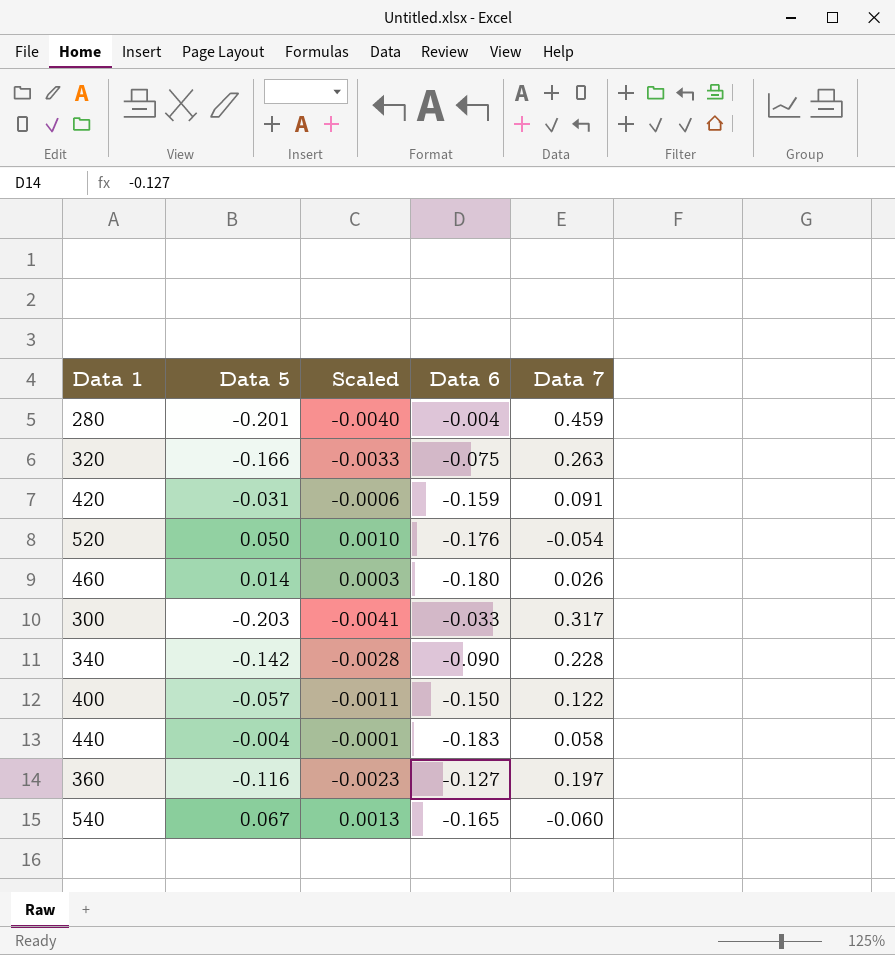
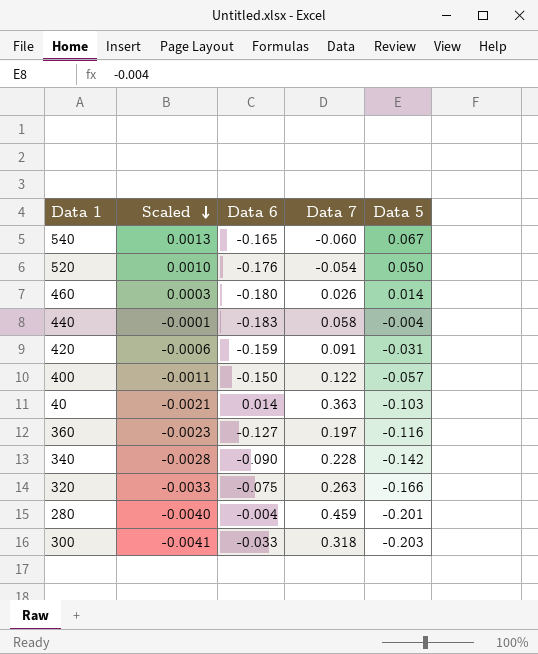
row order: none -> Scaled descending
column Data 5 | position: 2 -> 5
row 40: none -> -0.0021 | 0.014 | 0.363 | -0.103
300 | Data 7: 0.317 -> 0.318

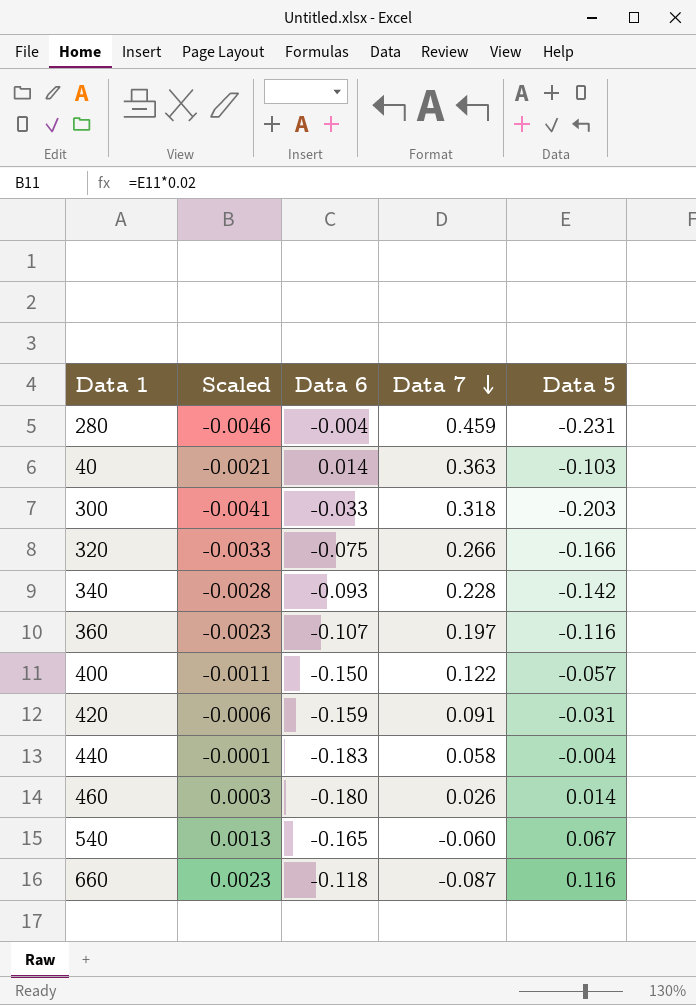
row order: Scaled descending -> Data 7 descending
row 520: 0.0010 | -0.176 | -0.054 | 0.050 -> none
280 | Scaled: -0.0040 -> -0.0046
280 | Data 5: -0.201 -> -0.231
320 | Data 7: 0.263 -> 0.266
340 | Data 6: -0.090 -> -0.093
360 | Data 6: -0.127 -> -0.107
row 660: none -> 0.0023 | -0.118 | -0.087 | 0.116

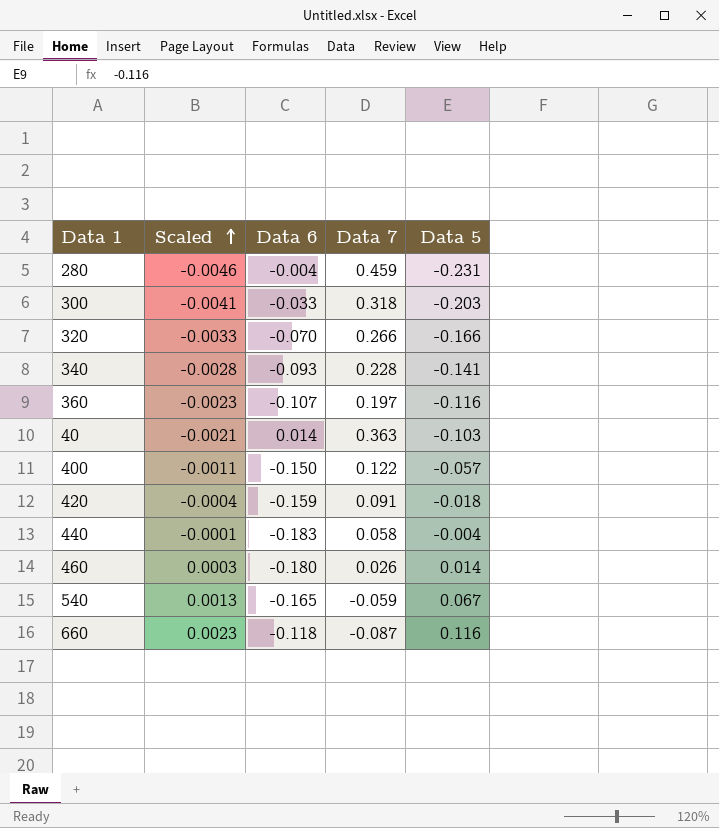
row order: Data 7 descending -> Scaled ascending
320 | Data 6: -0.075 -> -0.070
340 | Data 5: -0.142 -> -0.141
420 | Scaled: -0.0006 -> -0.0004
420 | Data 5: -0.031 -> -0.018
540 | Data 7: -0.060 -> -0.059

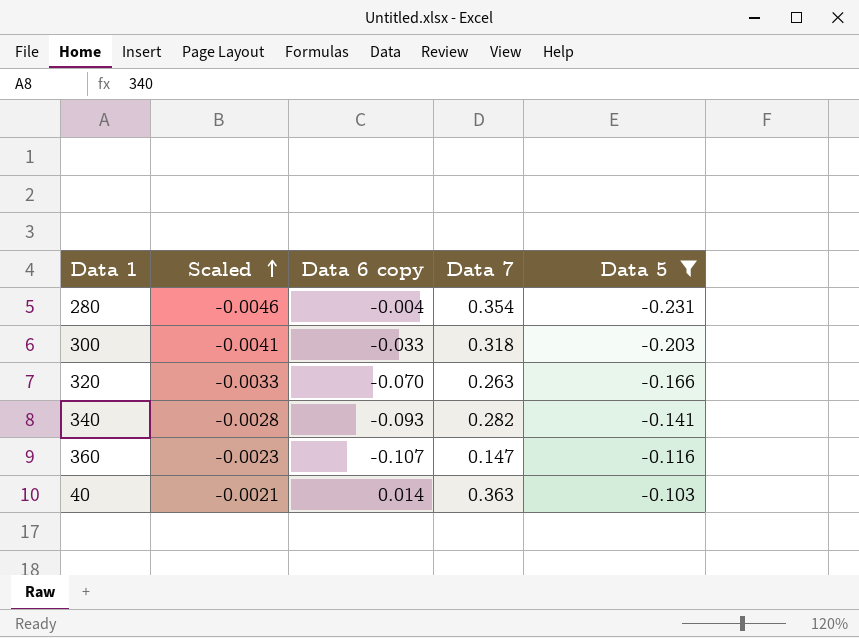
filter: none -> Data 5 <= -0.103
column name: Data 6 -> Data 6 copy
280 | Data 7: 0.459 -> 0.354
320 | Data 7: 0.266 -> 0.263
340 | Data 7: 0.228 -> 0.282
360 | Data 7: 0.197 -> 0.147

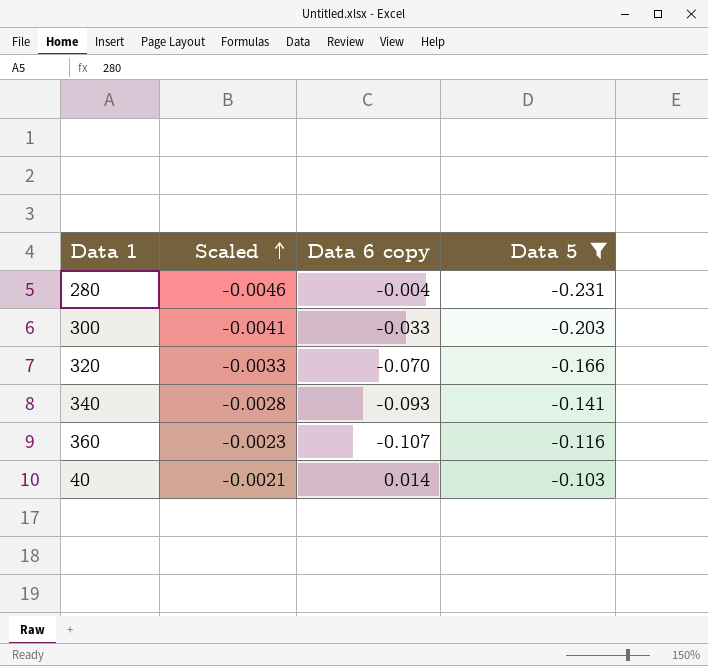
column Data 7 | position: 4 -> none

